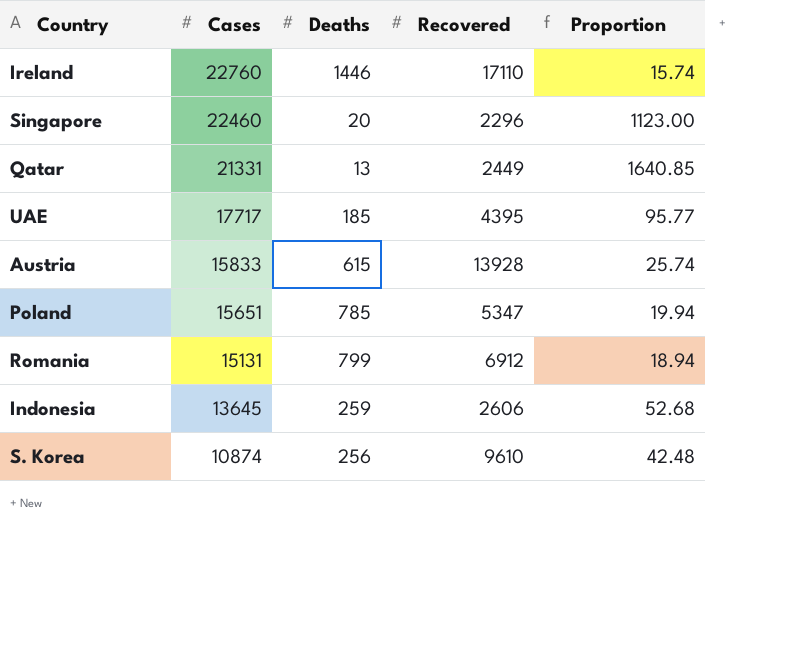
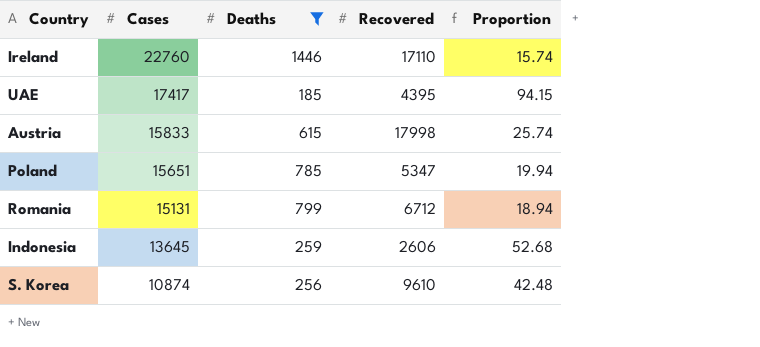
filter: none -> Deaths >= 185
UAE | Cases: 17717 -> 17417
UAE | Proportion: 95.77 -> 94.15
Austria | Recovered: 13928 -> 17998
Romania | Recovered: 6912 -> 6712

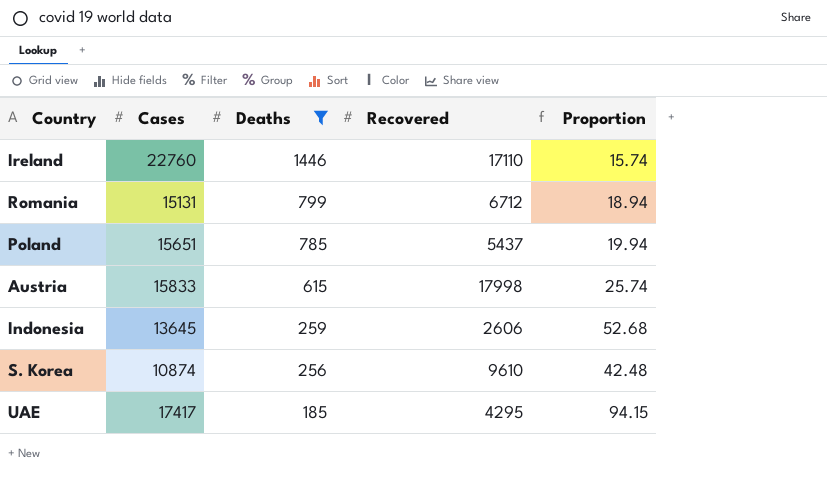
row order: Cases descending -> Deaths descending
Poland | Recovered: 5347 -> 5437
UAE | Recovered: 4395 -> 4295

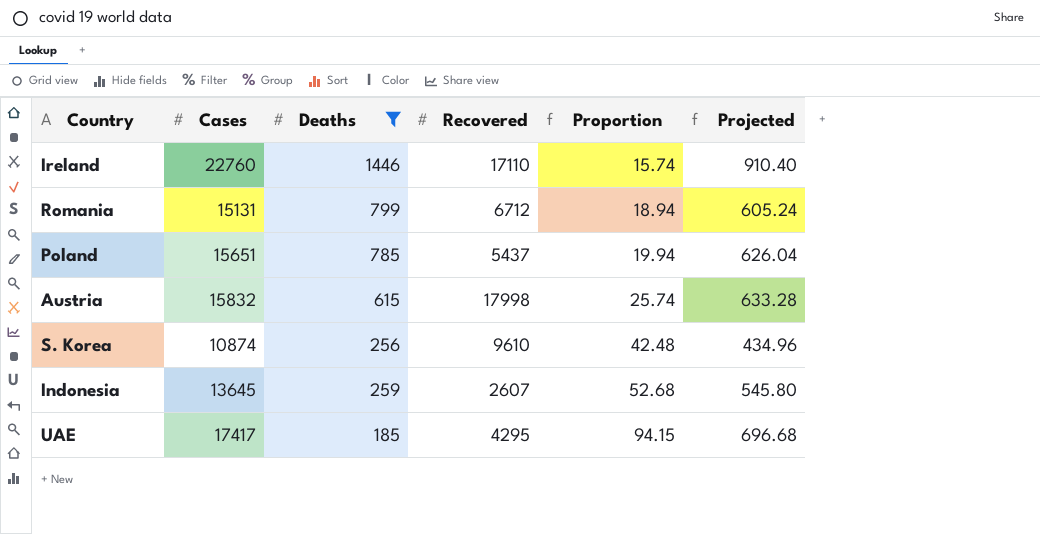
row order: Deaths descending -> Proportion ascending
column Projected | formula: none -> [Cases] * 0.04
Austria | Cases: 15833 -> 15832
Indonesia | Recovered: 2606 -> 2607

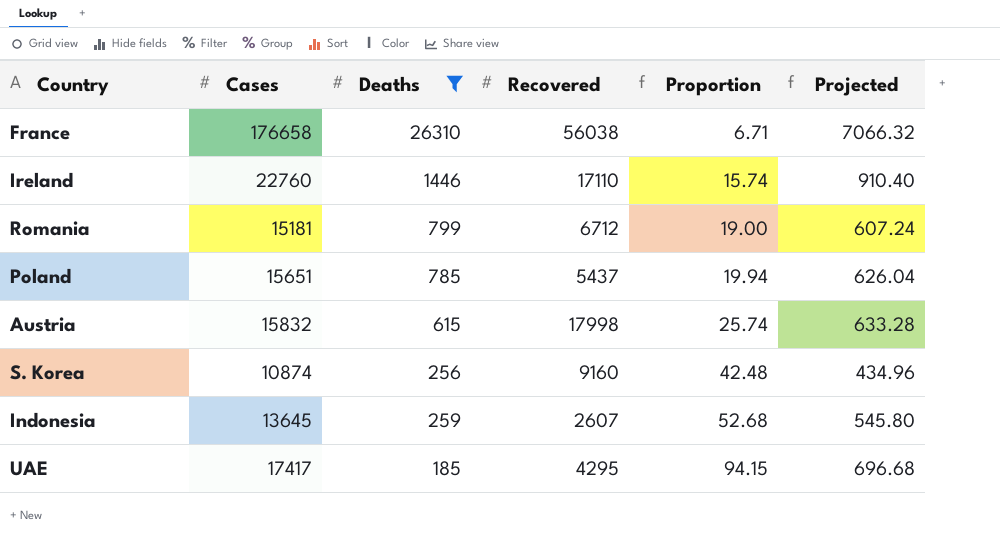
row France: none -> 176658 | 26310 | 56038 | 6.71 | 7066.32
Romania | Cases: 15131 -> 15181
Romania | Proportion: 18.94 -> 19.00
Romania | Projected: 605.24 -> 607.24
S. Korea | Recovered: 9610 -> 9160

